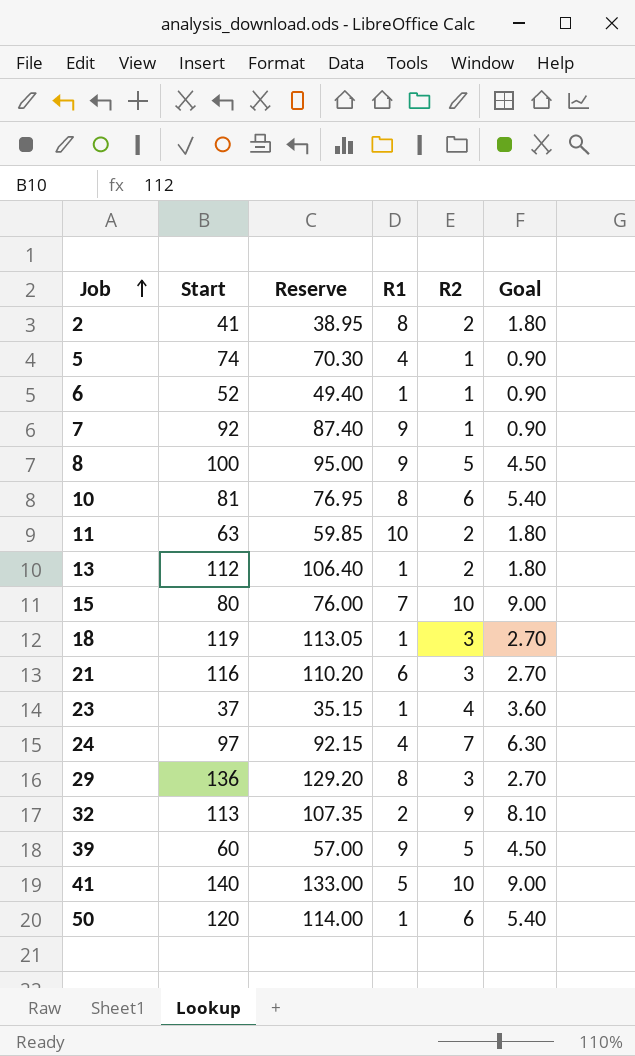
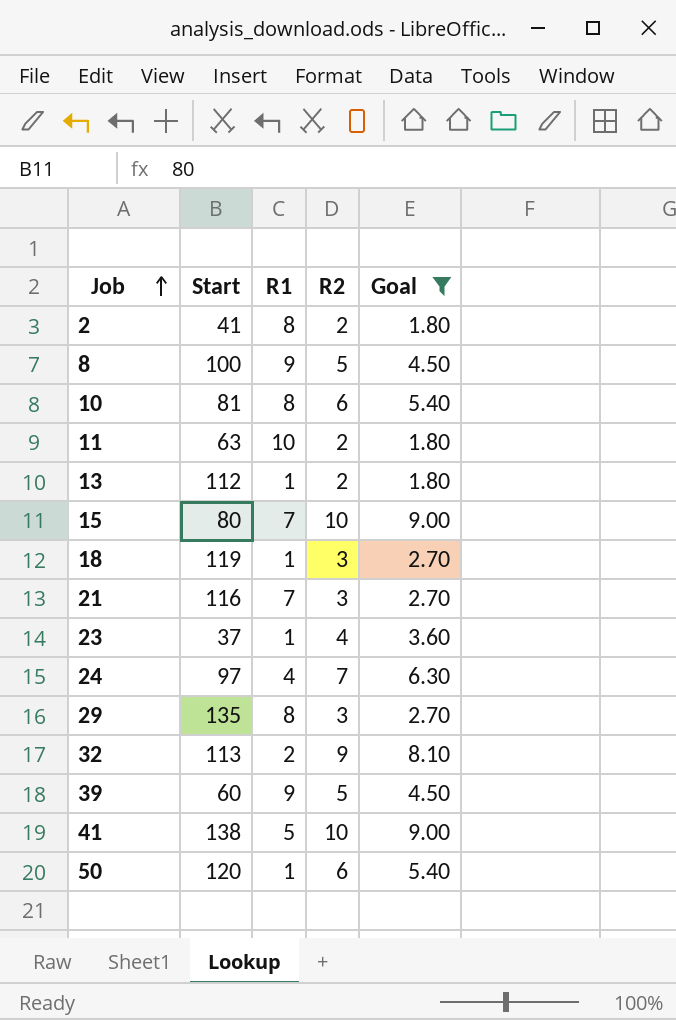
filter: none -> Goal != 0.90
column Reserve | formula: [Start] * 0.95 -> none
21 | R1: 6 -> 7
29 | Start: 136 -> 135
41 | Start: 140 -> 138

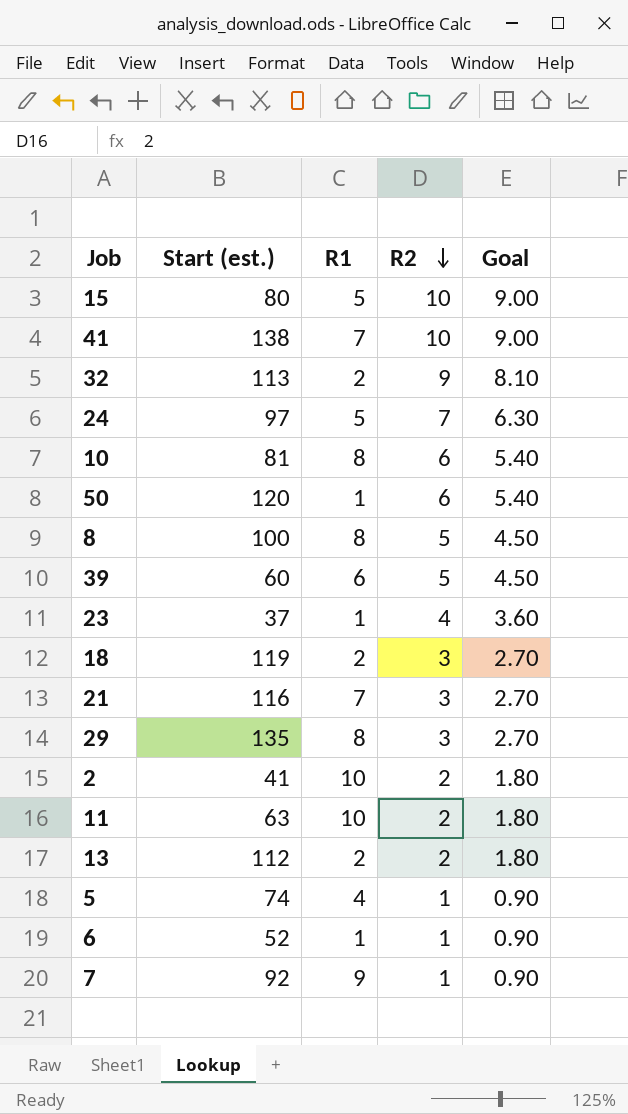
filter: Goal != 0.90 -> none
row order: Job ascending -> R2 descending
column name: Start -> Start (est.)
15 | R1: 7 -> 5
41 | R1: 5 -> 7
24 | R1: 4 -> 5
8 | R1: 9 -> 8
39 | R1: 9 -> 6
18 | R1: 1 -> 2
2 | R1: 8 -> 10
13 | R1: 1 -> 2

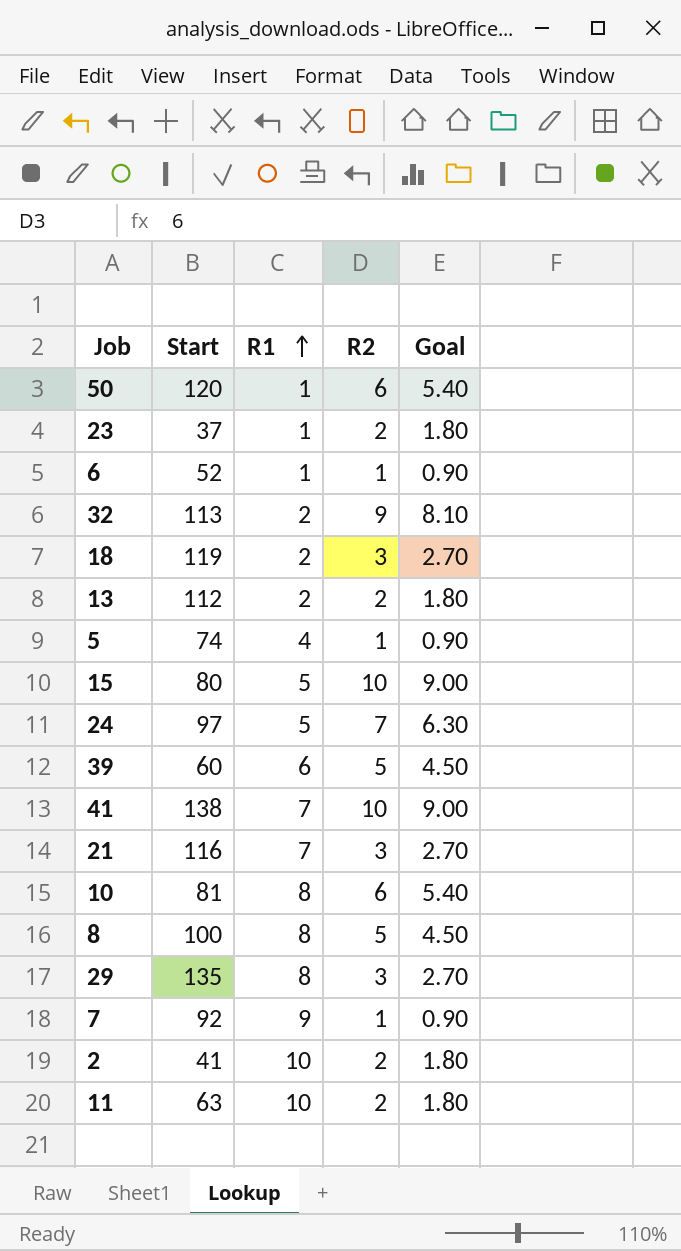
row order: R2 descending -> R1 ascending
column name: Start (est.) -> Start
23 | R2: 4 -> 2
23 | Goal: 3.60 -> 1.80

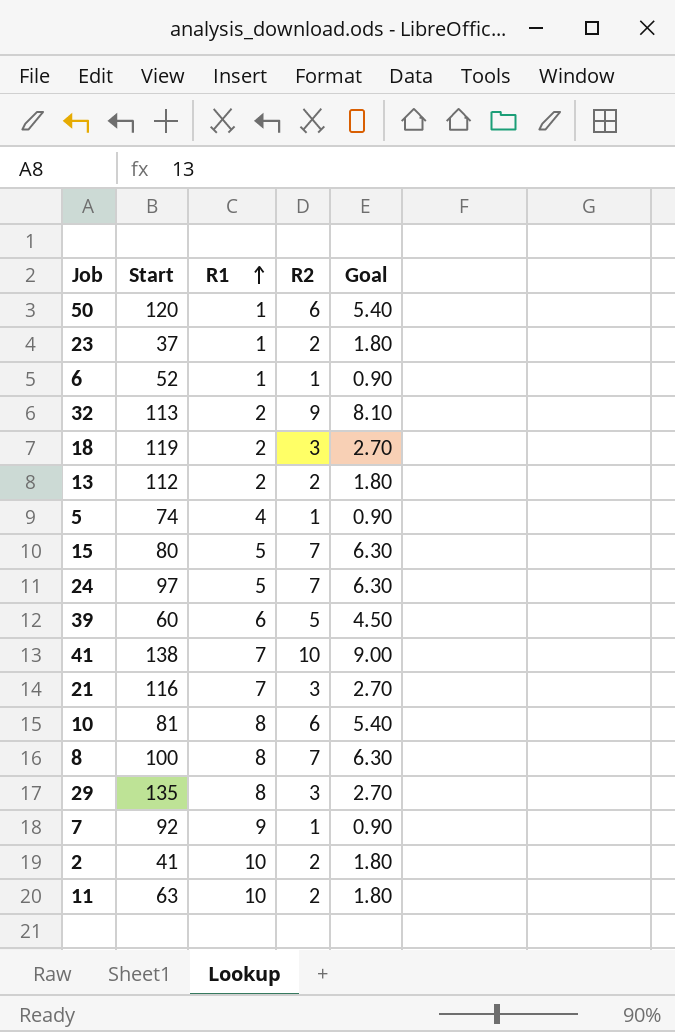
15 | R2: 10 -> 7
15 | Goal: 9.00 -> 6.30
8 | R2: 5 -> 7
8 | Goal: 4.50 -> 6.30

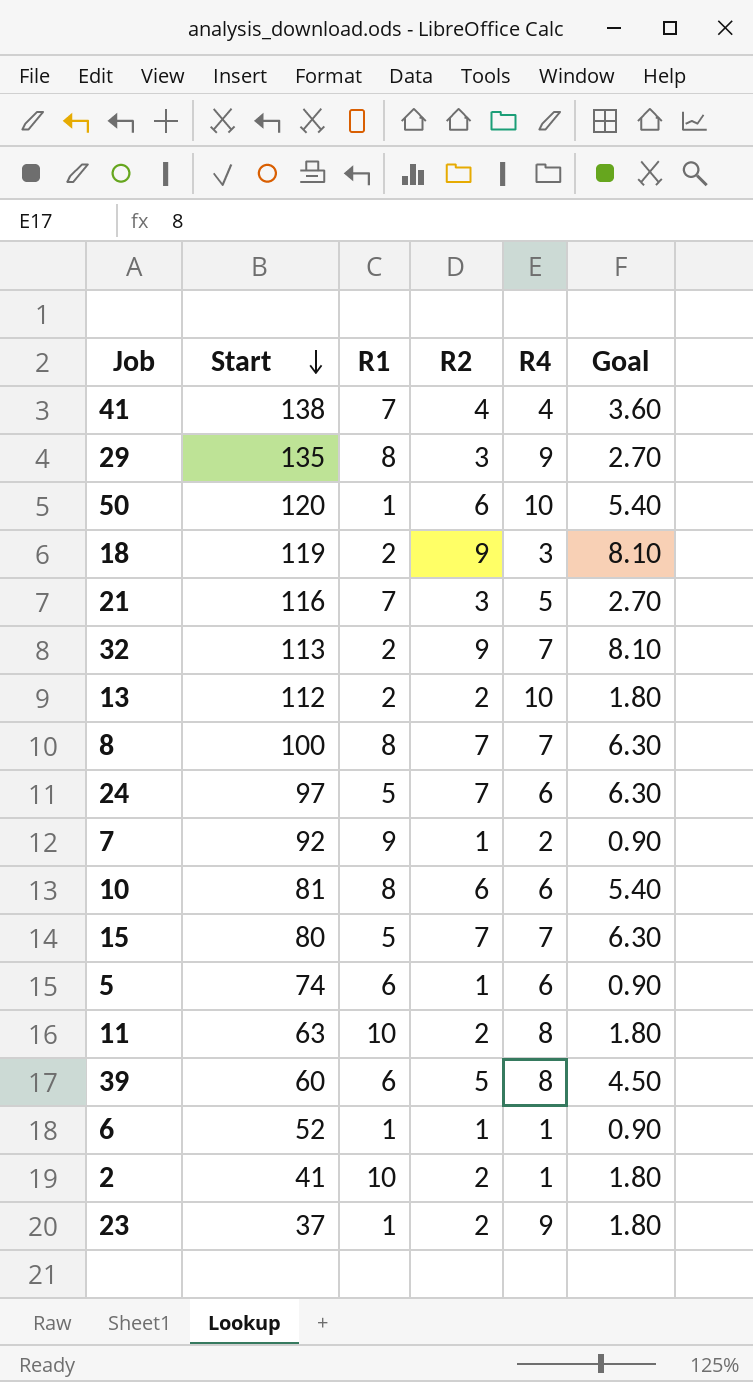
row order: R1 ascending -> Start descending
column R4 | position: none -> 5
41 | R2: 10 -> 4
41 | Goal: 9.00 -> 3.60
18 | R2: 3 -> 9
18 | Goal: 2.70 -> 8.10
5 | R1: 4 -> 6

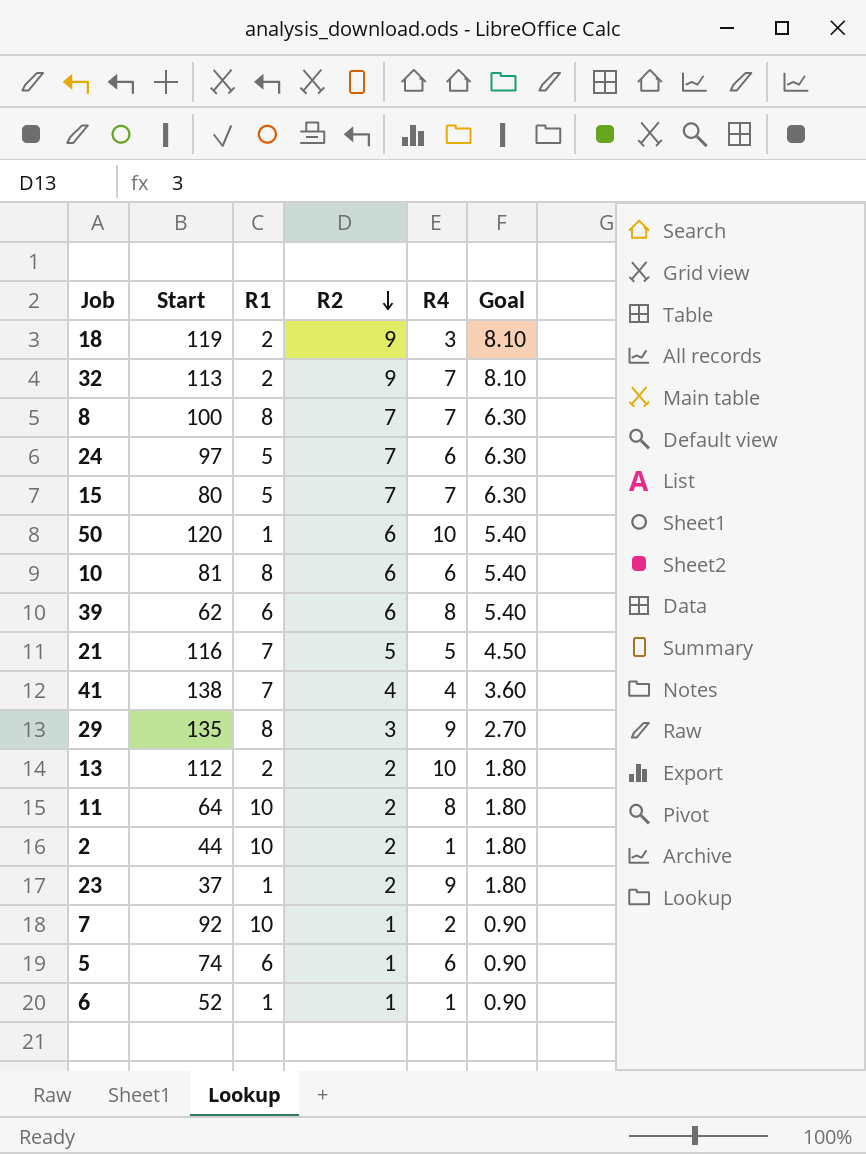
row order: Start descending -> R2 descending
39 | Start: 60 -> 62
39 | R2: 5 -> 6
39 | Goal: 4.50 -> 5.40
21 | R2: 3 -> 5
21 | Goal: 2.70 -> 4.50
11 | Start: 63 -> 64
2 | Start: 41 -> 44
7 | R1: 9 -> 10

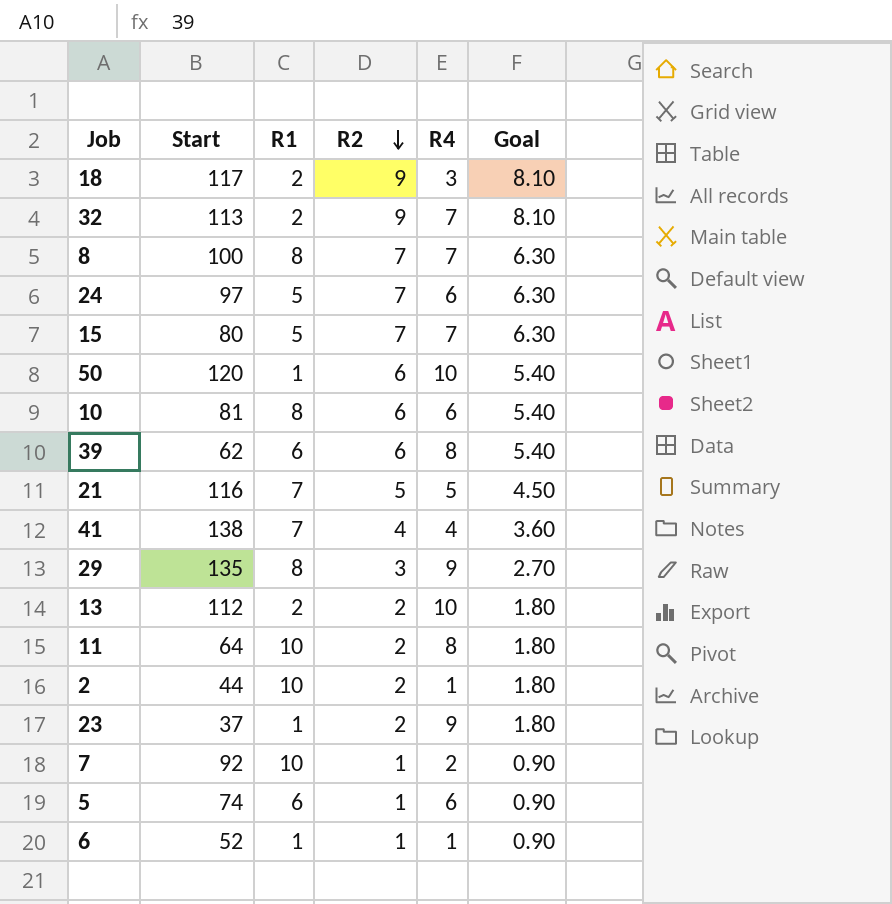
18 | Start: 119 -> 117

